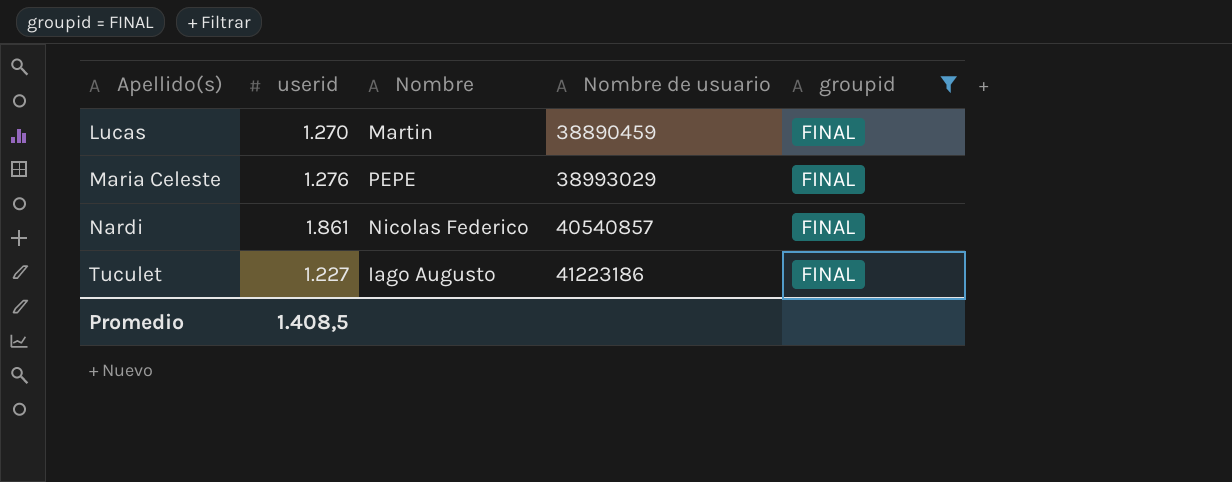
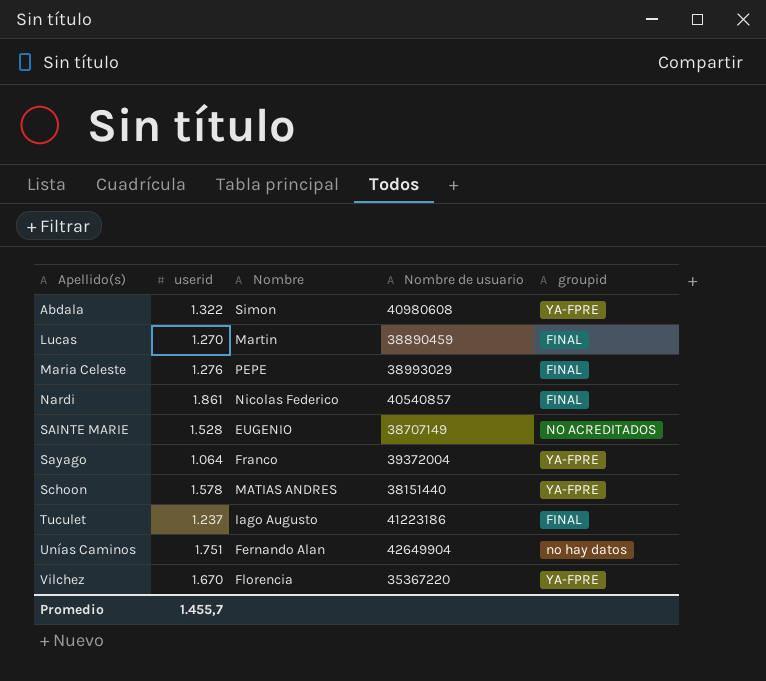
filter: groupid = FINAL -> none
Tuculet | userid: 1.227 -> 1.237
Promedio | userid: 1.408,5 -> 1.455,7

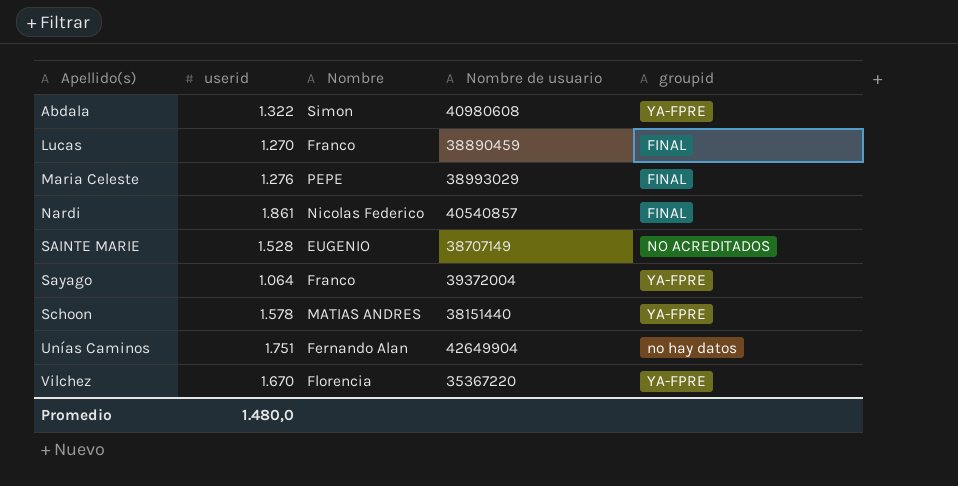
row Tuculet: 1.237 | Iago Augusto | 41223186 | FINAL -> none
Lucas | Nombre: Martin -> Franco
Promedio | userid: 1.455,7 -> 1.480,0

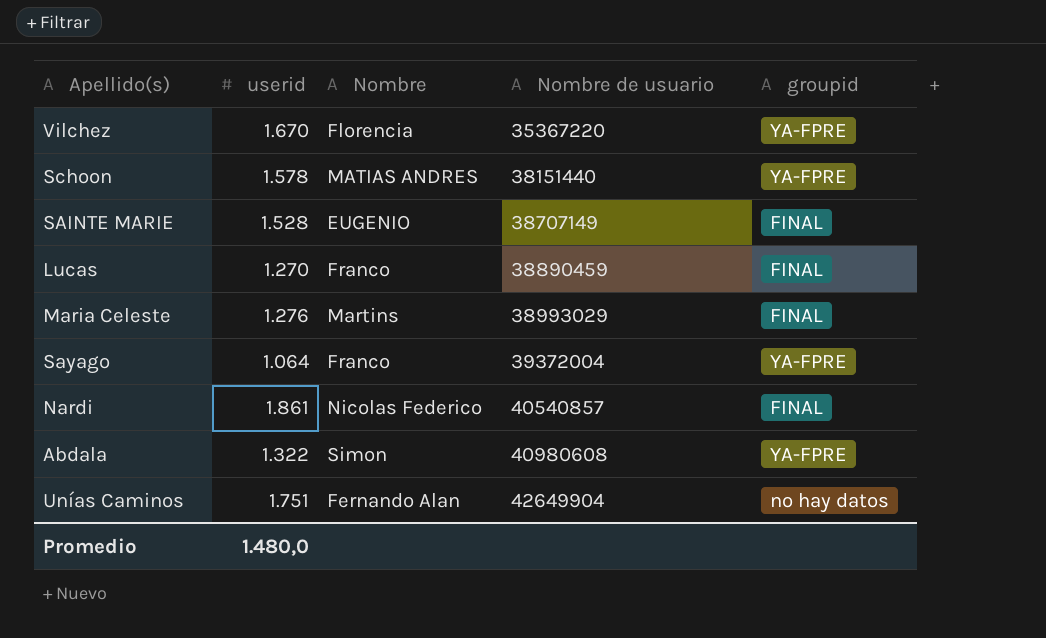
row order: Apellido(s) ascending -> Nombre de usuario ascending
SAINTE MARIE | groupid: NO ACREDITADOS -> FINAL
Maria Celeste | Nombre: PEPE -> Martins

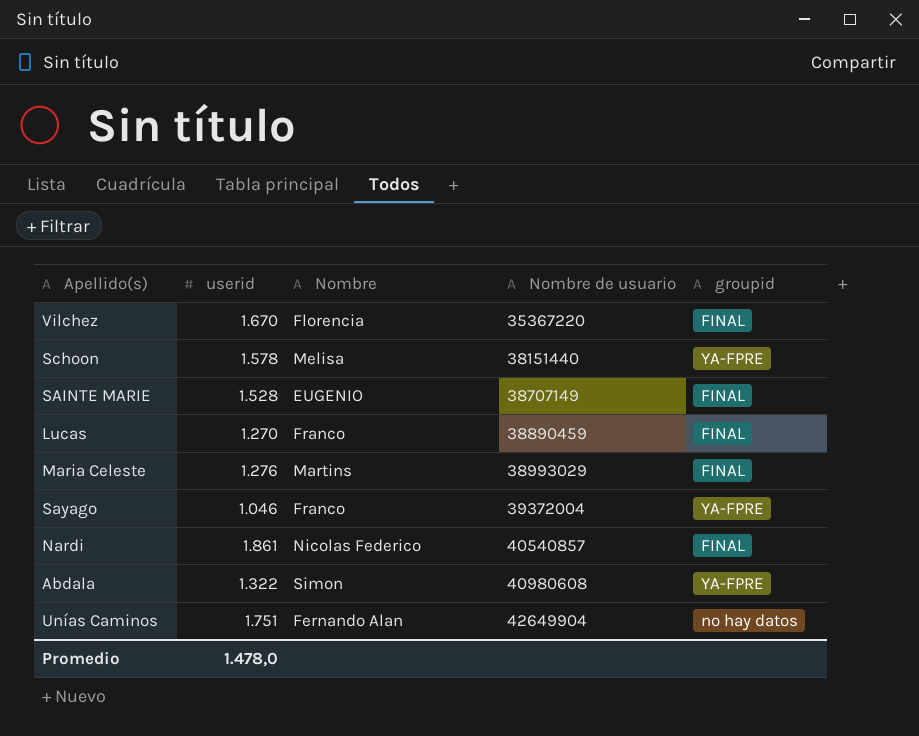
Vilchez | groupid: YA-FPRE -> FINAL
Schoon | Nombre: MATIAS ANDRES -> Melisa
Sayago | userid: 1.064 -> 1.046
Promedio | userid: 1.480,0 -> 1.478,0

